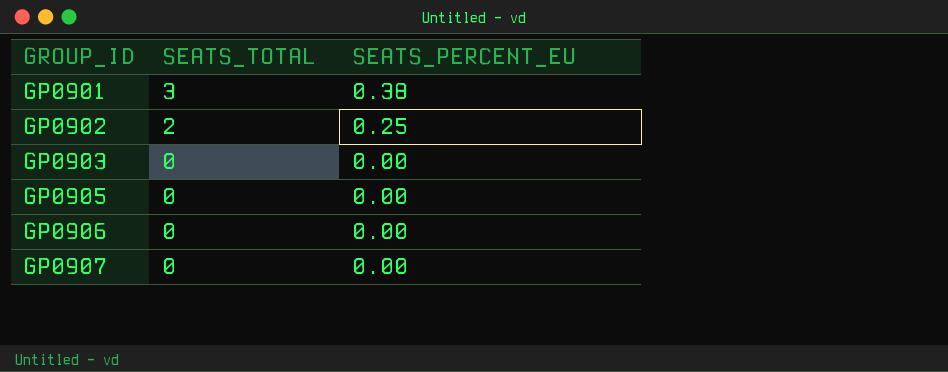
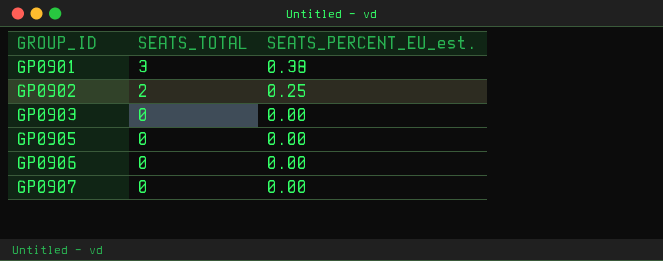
column name: SEATS_PERCENT_EU -> SEATS_PERCENT_EU_est.

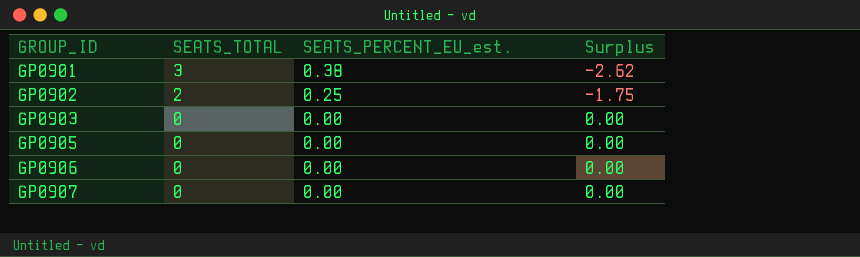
column Surplus | formula: none -> [SEATS_PERCENT_EU_est.] - [SEATS_TOTAL]

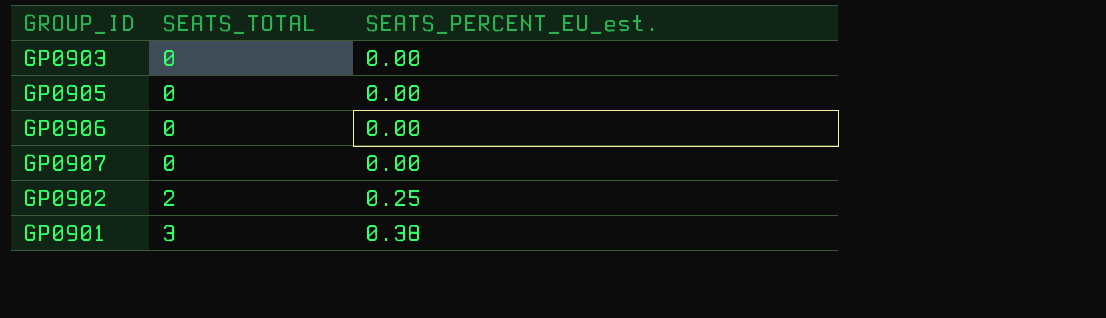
row order: GROUP_ID ascending -> SEATS_TOTAL ascending
column Surplus | formula: [SEATS_PERCENT_EU_est.] - [SEATS_TOTAL] -> none

